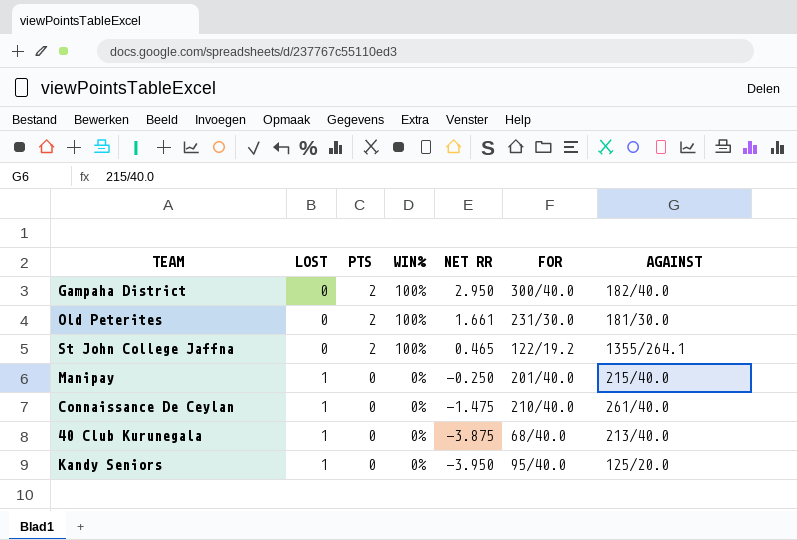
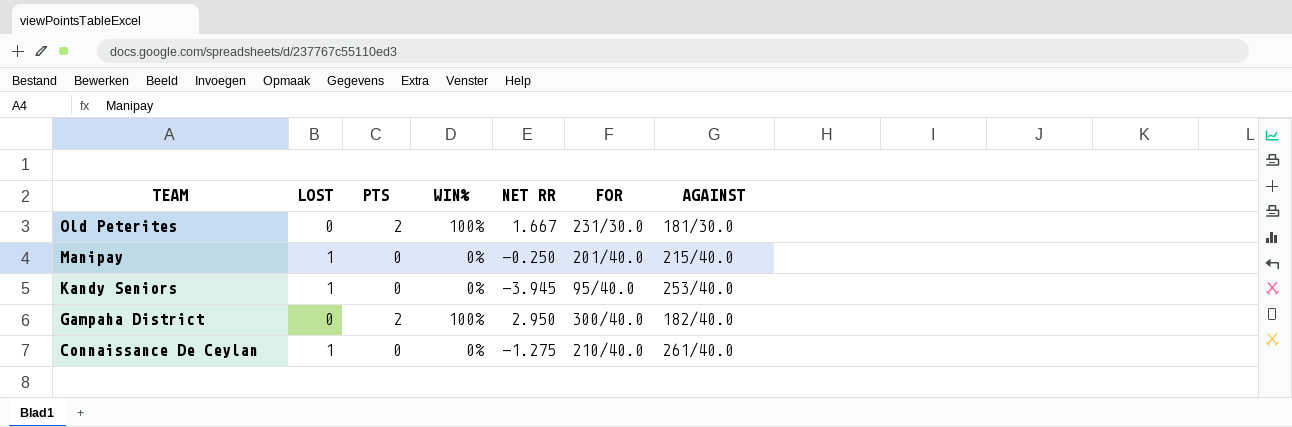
row order: LOST ascending -> TEAM descending
row St John College Jaffna: 0 | 2 | 100% | 0.465 | 122/19.2 | 1355/264.1 -> none
row 40 Club Kurunegala: 1 | 0 | 0% | -3.875 | 68/40.0 | 213/40.0 -> none
Old Peterites | NET RR: 1.661 -> 1.667
Kandy Seniors | NET RR: -3.950 -> -3.945
Kandy Seniors | AGAINST: 125/20.0 -> 253/40.0
Connaissance De Ceylan | NET RR: -1.475 -> -1.275

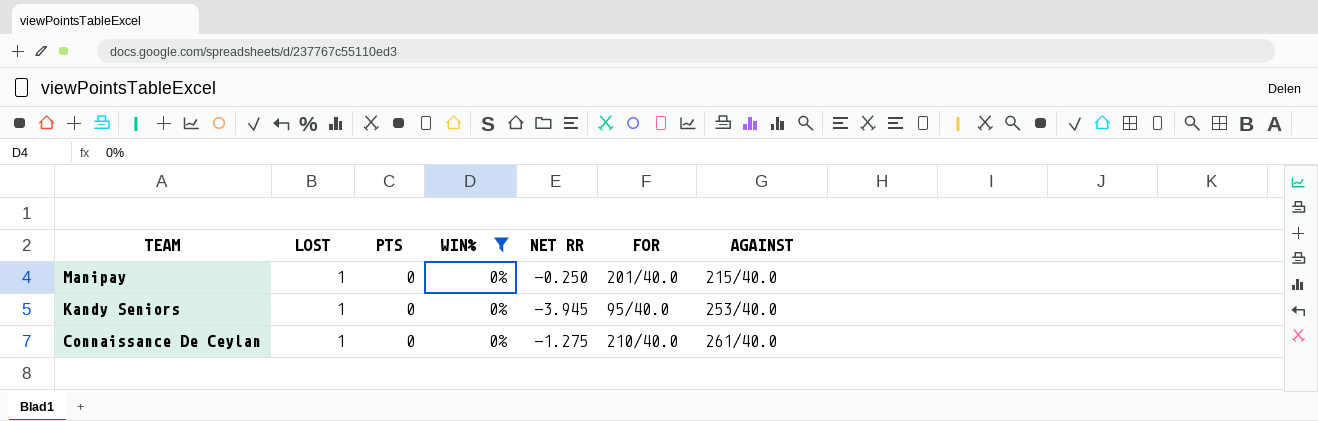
filter: none -> WIN% = 0%

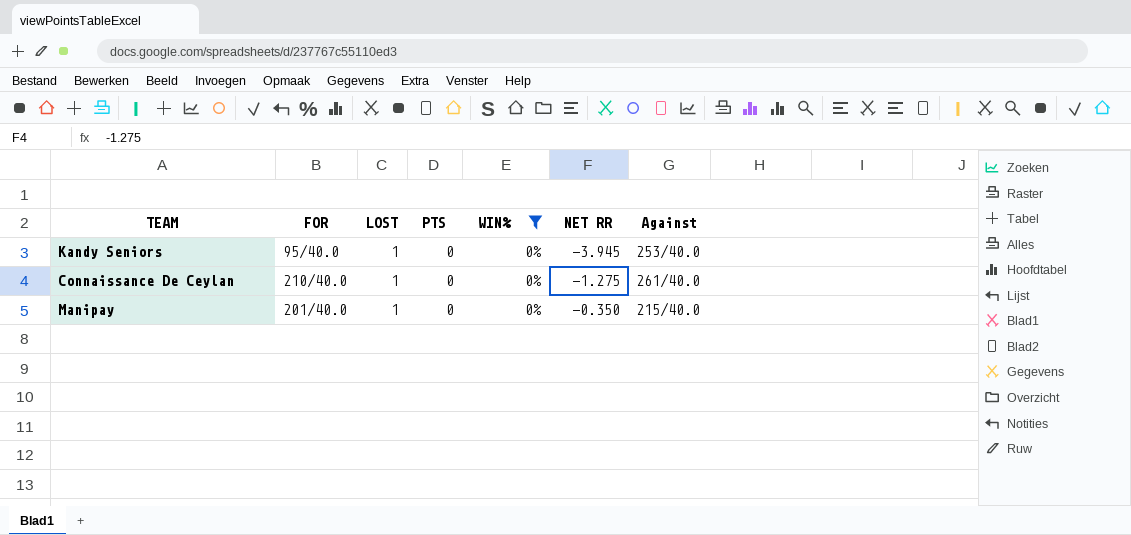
row order: TEAM descending -> NET RR ascending
column FOR | position: 6 -> 2
column name: AGAINST -> Against
Manipay | NET RR: -0.250 -> -0.350

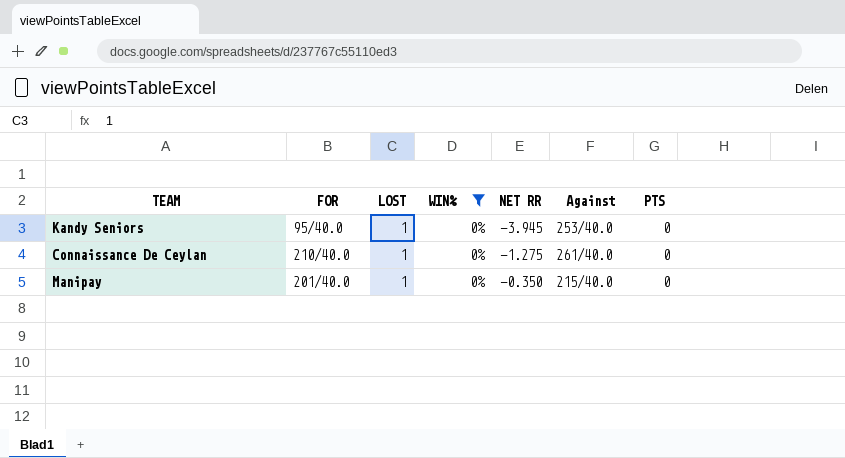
column PTS | position: 4 -> 7

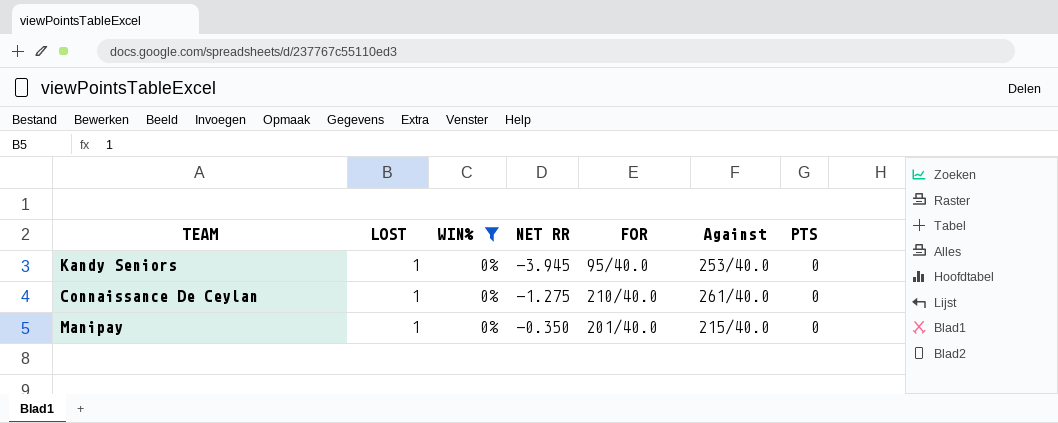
column FOR | position: 2 -> 5

